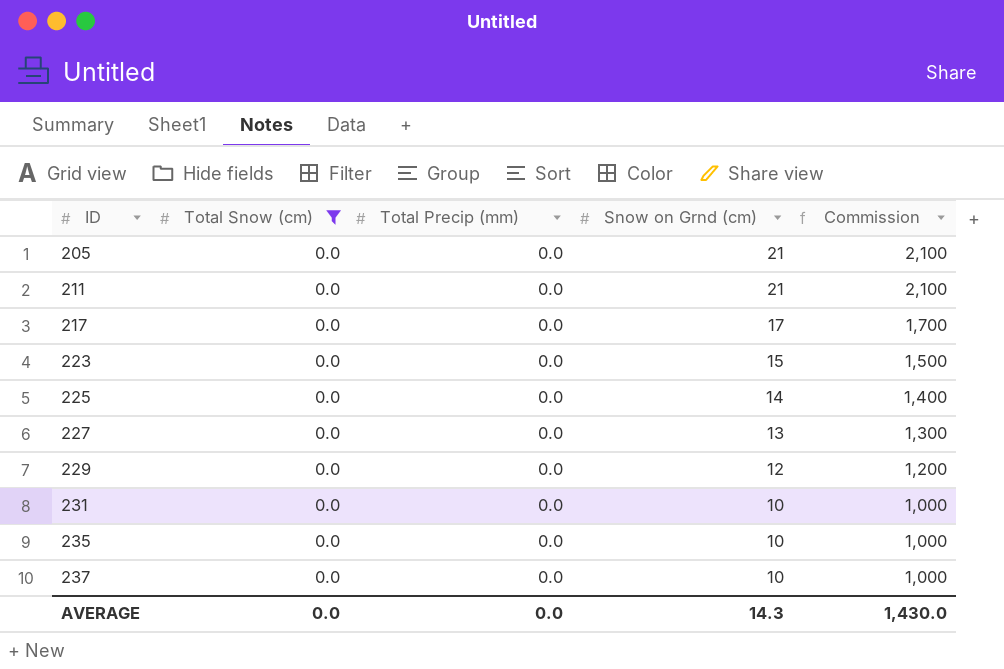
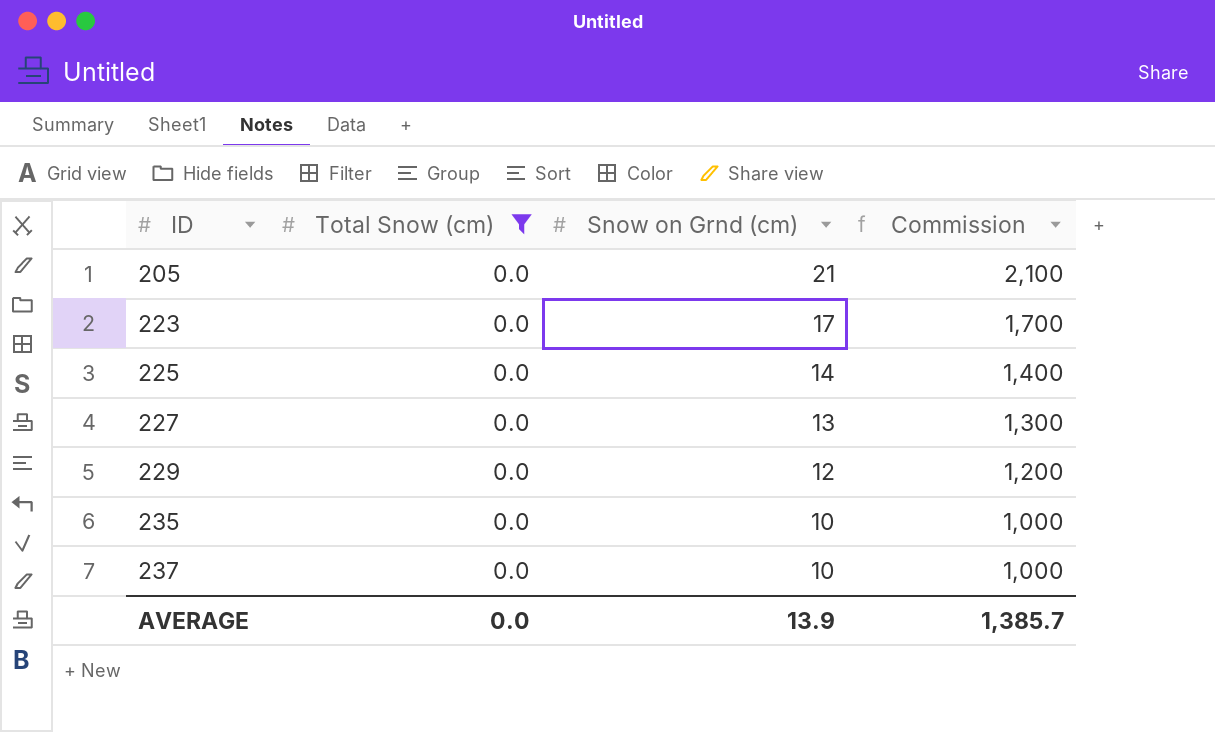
column Total Precip (mm) | position: 3 -> none
row 211: 0.0 | 0.0 | 21 | 2,100 -> none
row 217: 0.0 | 0.0 | 17 | 1,700 -> none
row 231: 0.0 | 0.0 | 10 | 1,000 -> none
223 | Snow on Grnd (cm): 15 -> 17
223 | Commission: 1,500 -> 1,700
AVERAGE | Snow on Grnd (cm): 14.3 -> 13.9
AVERAGE | Commission: 1,430.0 -> 1,385.7

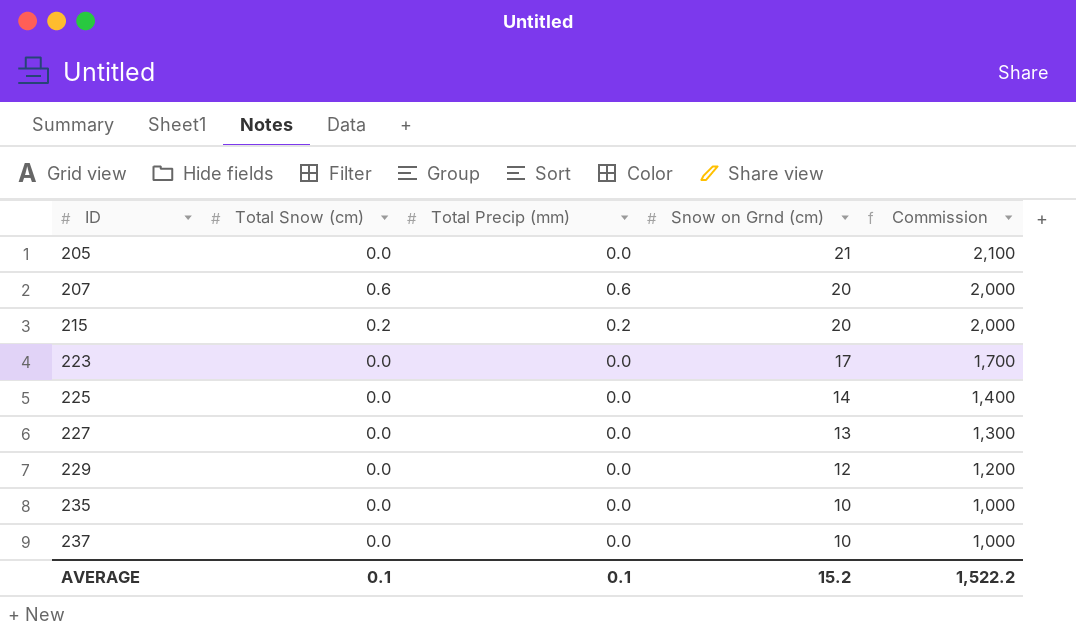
filter: Total Snow (cm) = 0.0 -> none
column Total Precip (mm) | position: none -> 3
AVERAGE | Total Snow (cm): 0.0 -> 0.1
AVERAGE | Snow on Grnd (cm): 13.9 -> 15.2
AVERAGE | Commission: 1,385.7 -> 1,522.2

